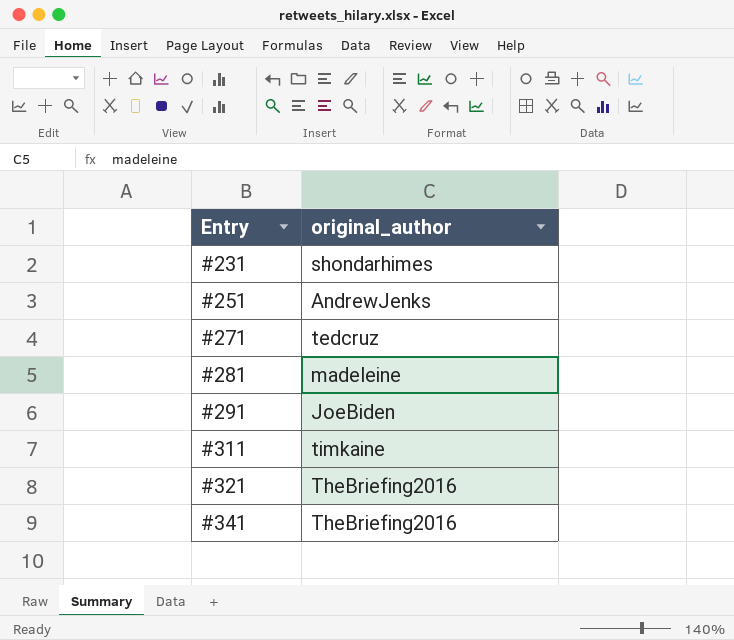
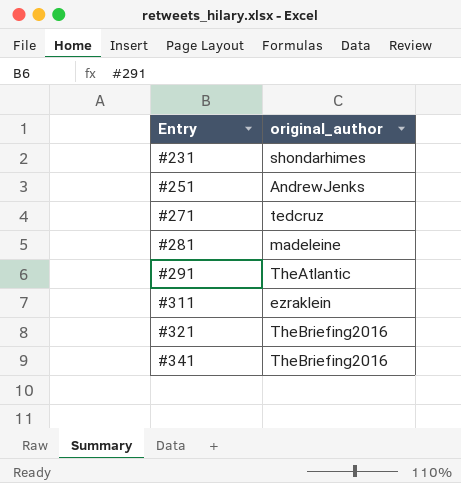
#291 | original_author: JoeBiden -> TheAtlantic
#311 | original_author: timkaine -> ezraklein

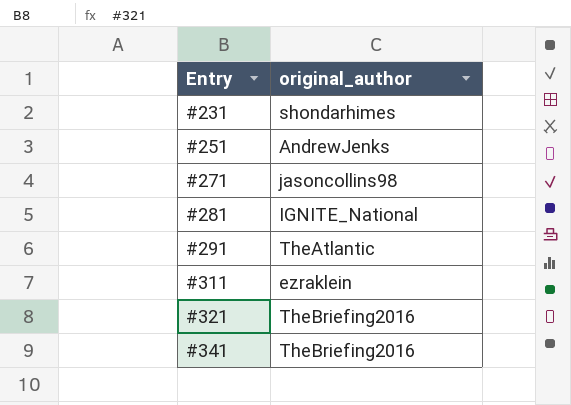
#271 | original_author: tedcruz -> jasoncollins98
#281 | original_author: madeleine -> IGNITE_National

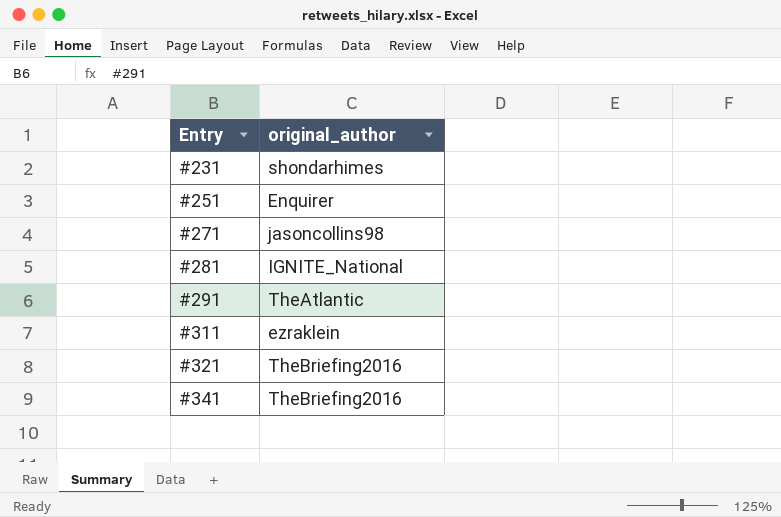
#251 | original_author: AndrewJenks -> Enquirer

